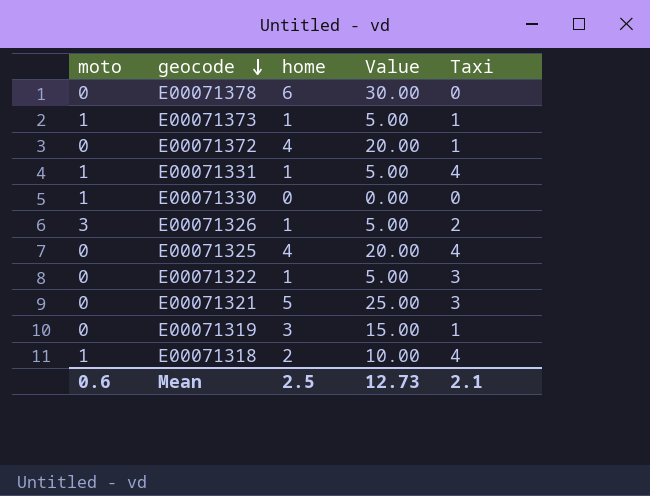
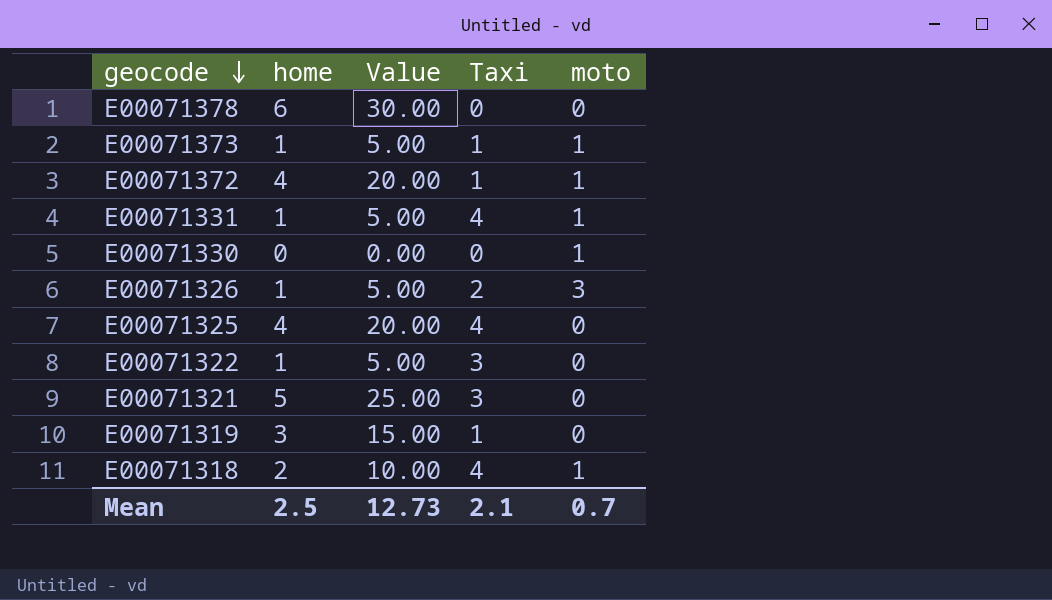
column moto | position: 1 -> 5
E00071372 | moto: 0 -> 1
Mean | moto: 0.6 -> 0.7

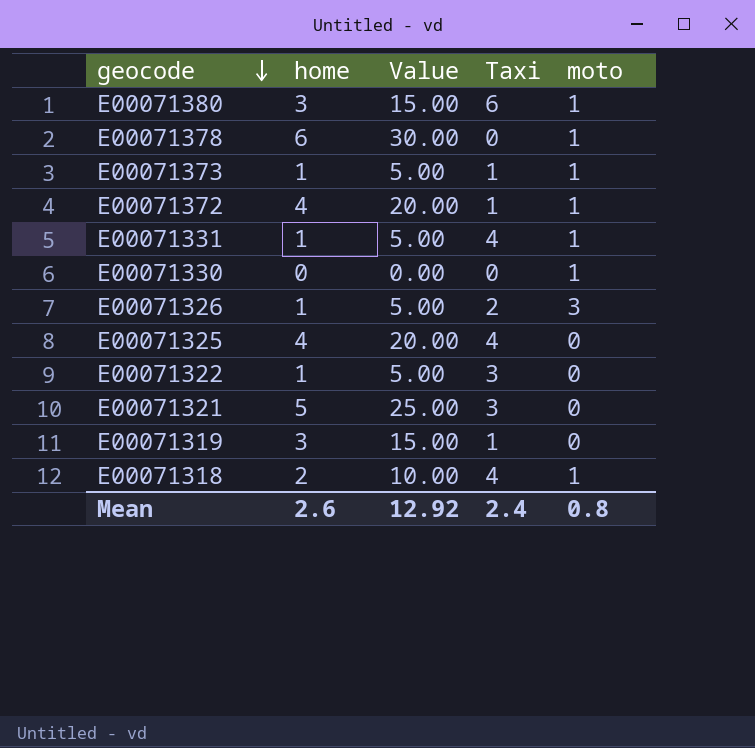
row E00071380: none -> 3 | 15.00 | 6 | 1
E00071378 | moto: 0 -> 1
Mean | home: 2.5 -> 2.6
Mean | Value: 12.73 -> 12.92
Mean | Taxi: 2.1 -> 2.4
Mean | moto: 0.7 -> 0.8

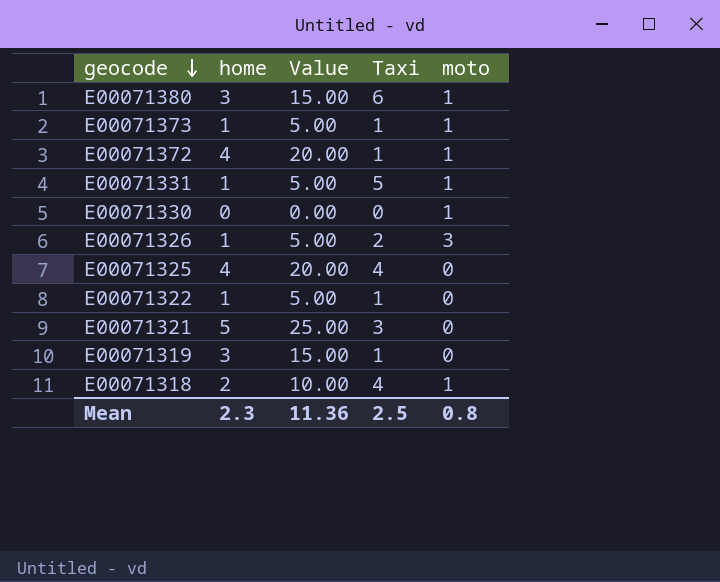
row E00071378: 6 | 30.00 | 0 | 1 -> none
E00071331 | Taxi: 4 -> 5
E00071322 | Taxi: 3 -> 1
Mean | home: 2.6 -> 2.3
Mean | Value: 12.92 -> 11.36
Mean | Taxi: 2.4 -> 2.5

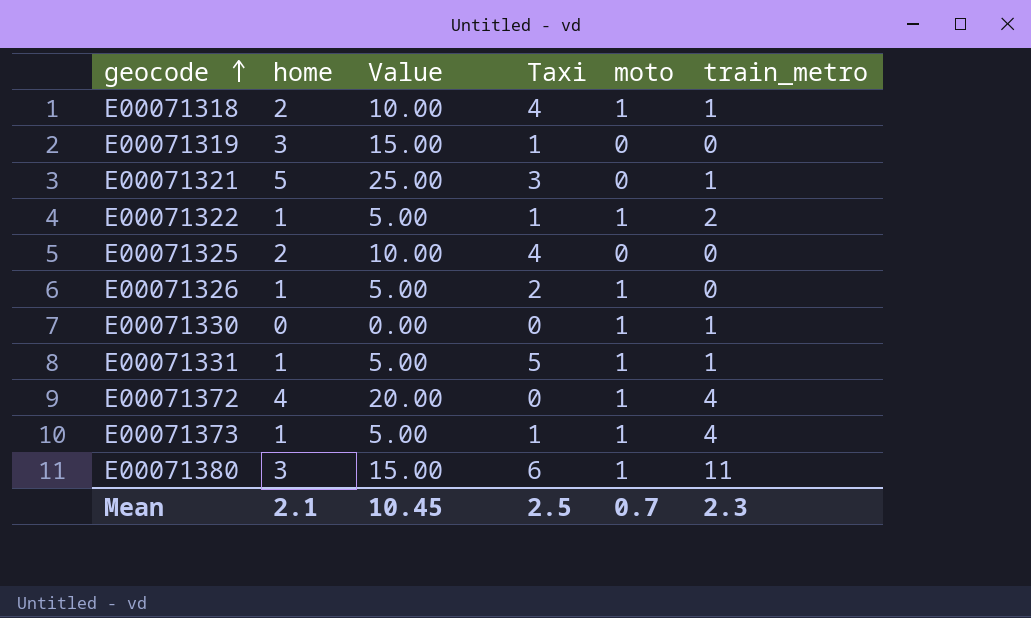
row order: geocode descending -> geocode ascending
column train_metro | position: none -> 6
E00071322 | moto: 0 -> 1
E00071325 | home: 4 -> 2
E00071325 | Value: 20.00 -> 10.00
E00071326 | moto: 3 -> 1
E00071372 | Taxi: 1 -> 0
Mean | home: 2.3 -> 2.1
Mean | Value: 11.36 -> 10.45
Mean | moto: 0.8 -> 0.7

